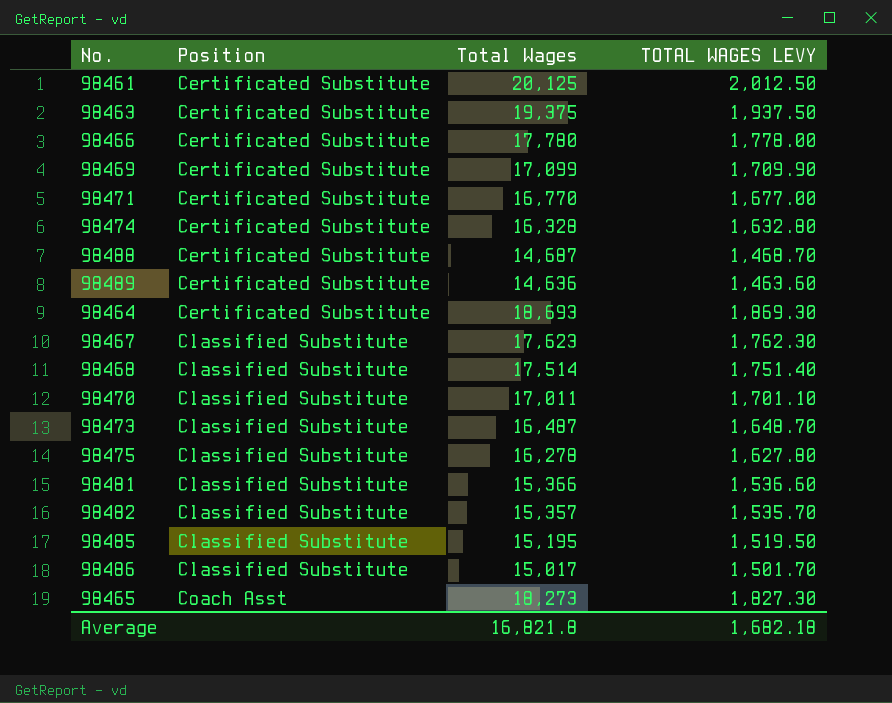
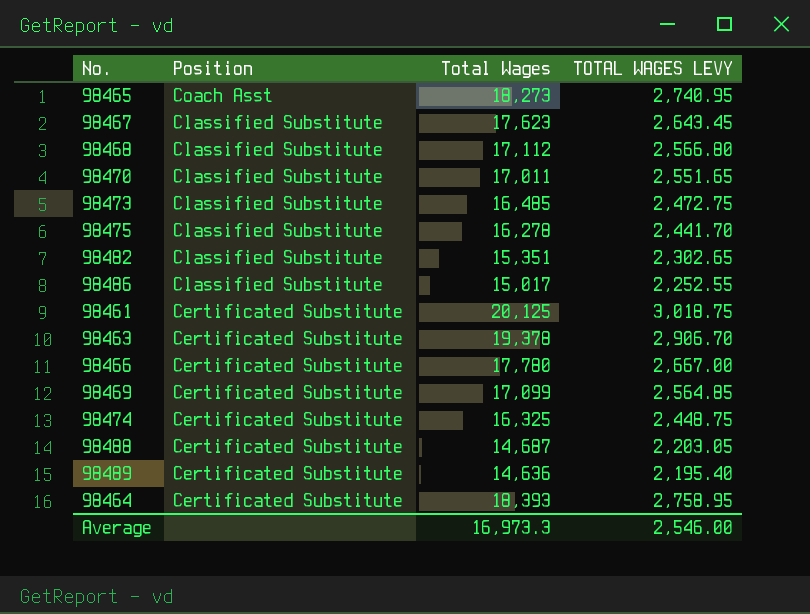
row order: Position ascending -> Position descending
column TOTAL WAGES LEVY | formula: [Total Wages] * 0.1 -> [Total Wages] * 0.15
row 98471: Certificated Substitute | 16,770 | 1,677.00 -> none
row 98481: Classified Substitute | 15,366 | 1,536.60 -> none
row 98485: Classified Substitute | 15,195 | 1,519.50 -> none
98468 | Total Wages: 17,514 -> 17,112
98473 | Total Wages: 16,487 -> 16,485
98482 | Total Wages: 15,357 -> 15,351
98463 | Total Wages: 19,375 -> 19,378
98474 | Total Wages: 16,328 -> 16,325
98464 | Total Wages: 18,693 -> 18,393
Average | Total Wages: 16,821.8 -> 16,973.3
Average | TOTAL WAGES LEVY: 1,682.18 -> 2,546.00

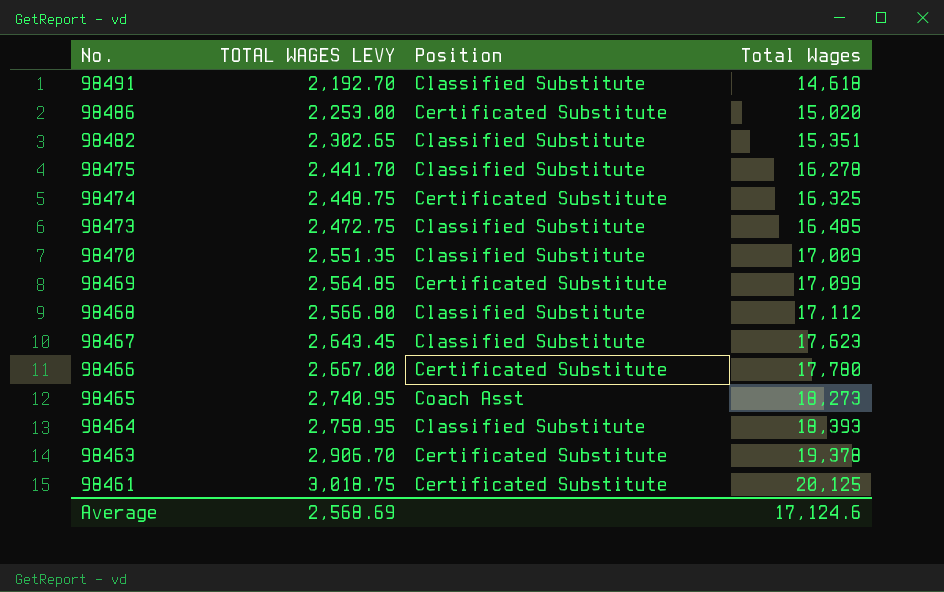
row order: Position descending -> No. descending
column TOTAL WAGES LEVY | position: 4 -> 2
row 98488: Certificated Substitute | 14,687 | 2,203.05 -> none
row 98489: Certificated Substitute | 14,636 | 2,195.40 -> none
row 98491: none -> 2,192.70 | Classified Substitute | 14,618
98486 | TOTAL WAGES LEVY: 2,252.55 -> 2,253.00
98486 | Position: Classified Substitute -> Certificated Substitute
98486 | Total Wages: 15,017 -> 15,020
98470 | TOTAL WAGES LEVY: 2,551.65 -> 2,551.35
98470 | Total Wages: 17,011 -> 17,009
98464 | Position: Certificated Substitute -> Classified Substitute
Average | TOTAL WAGES LEVY: 2,546.00 -> 2,568.69
Average | Total Wages: 16,973.3 -> 17,124.6

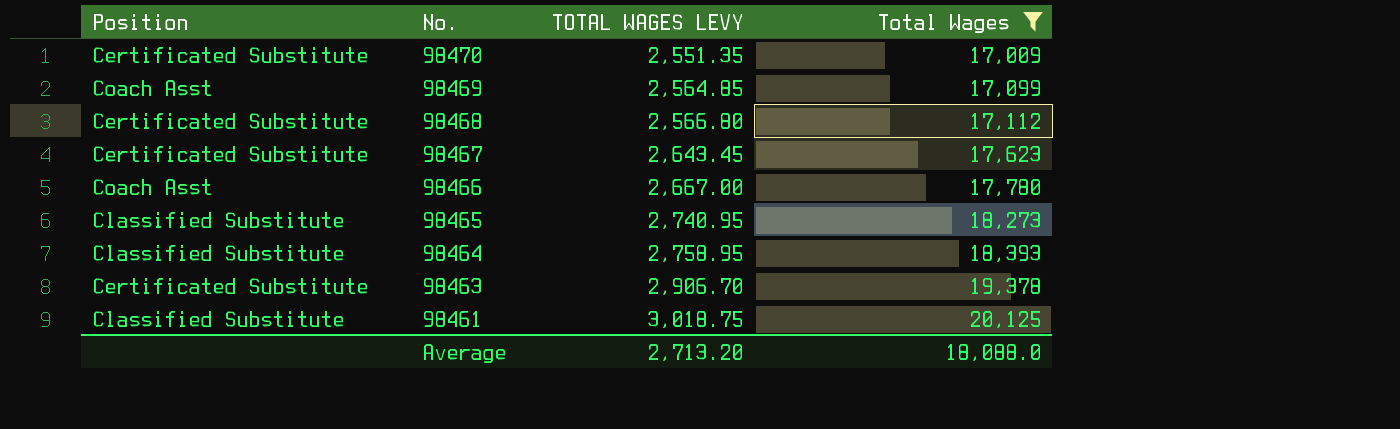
filter: none -> Total Wages >= 17,009
column Position | position: 3 -> 1
98470 | Position: Classified Substitute -> Certificated Substitute
98469 | Position: Certificated Substitute -> Coach Asst
98468 | Position: Classified Substitute -> Certificated Substitute
98467 | Position: Classified Substitute -> Certificated Substitute
98466 | Position: Certificated Substitute -> Coach Asst
98465 | Position: Coach Asst -> Classified Substitute
98461 | Position: Certificated Substitute -> Classified Substitute
Average | TOTAL WAGES LEVY: 2,568.69 -> 2,713.20
Average | Total Wages: 17,124.6 -> 18,088.0

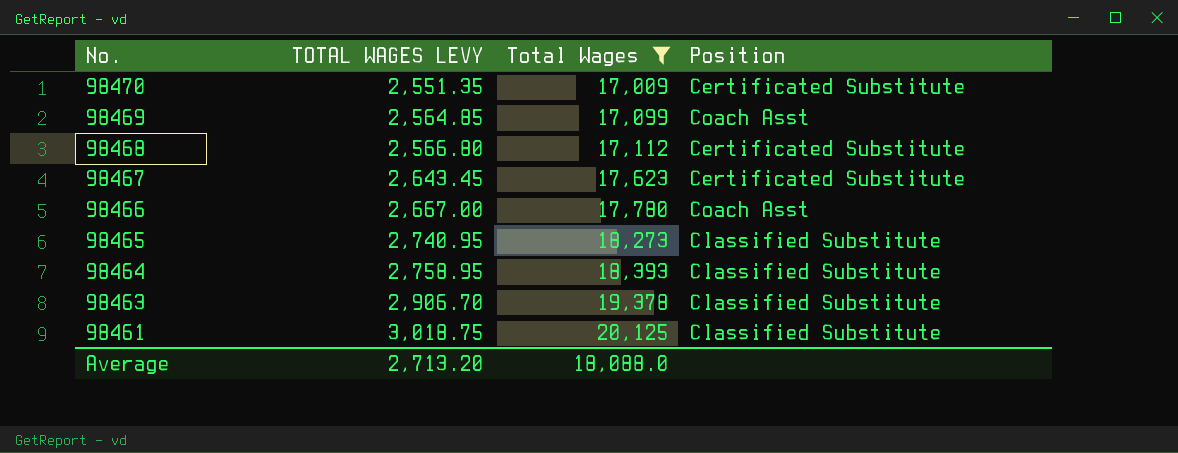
column Position | position: 1 -> 4
98463 | Position: Certificated Substitute -> Classified Substitute

